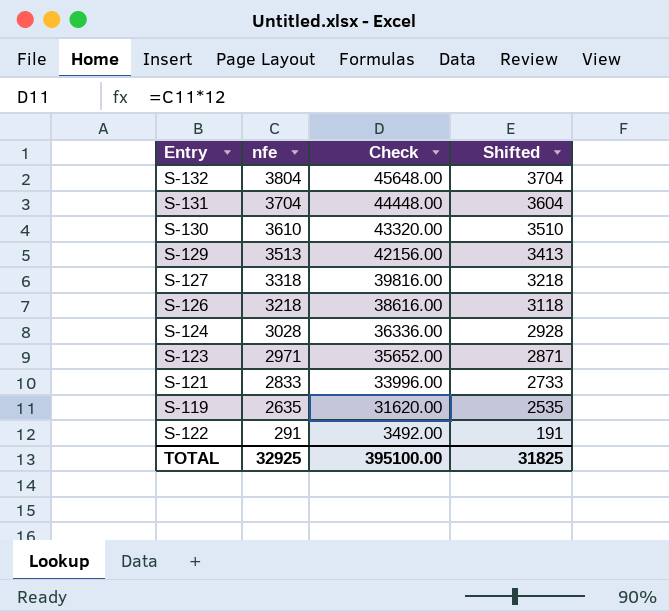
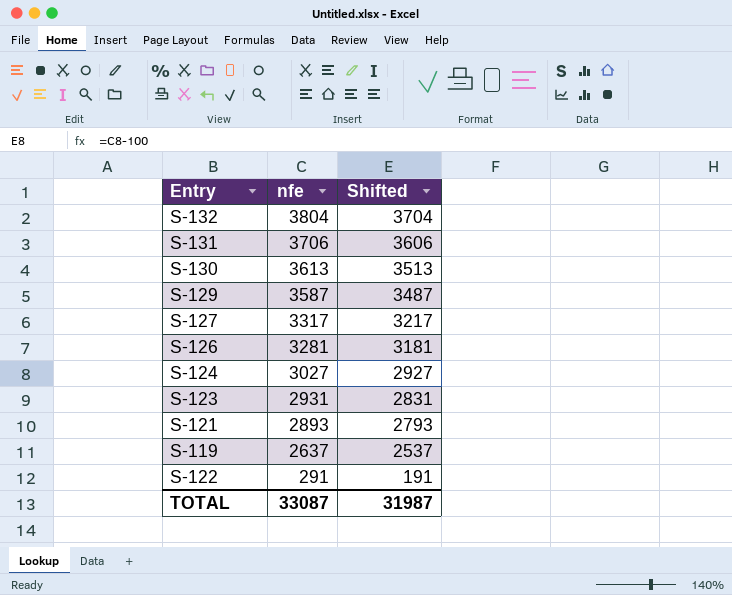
column Check | formula: [nfe] * 12 -> none
S-131 | nfe: 3704 -> 3706
S-131 | Shifted: 3604 -> 3606
S-130 | nfe: 3610 -> 3613
S-130 | Shifted: 3510 -> 3513
S-129 | nfe: 3513 -> 3587
S-129 | Shifted: 3413 -> 3487
S-127 | nfe: 3318 -> 3317
S-127 | Shifted: 3218 -> 3217
S-126 | nfe: 3218 -> 3281
S-126 | Shifted: 3118 -> 3181
S-124 | nfe: 3028 -> 3027
S-124 | Shifted: 2928 -> 2927
S-123 | nfe: 2971 -> 2931
S-123 | Shifted: 2871 -> 2831
S-121 | nfe: 2833 -> 2893
S-121 | Shifted: 2733 -> 2793
S-119 | nfe: 2635 -> 2637
S-119 | Shifted: 2535 -> 2537
TOTAL | nfe: 32925 -> 33087
TOTAL | Shifted: 31825 -> 31987

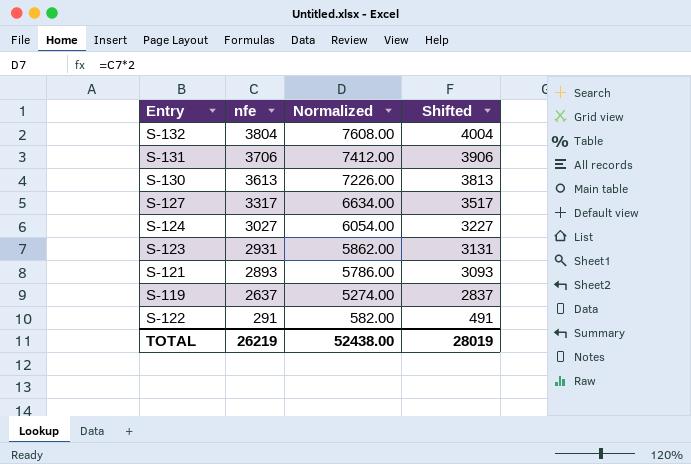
column Normalized | formula: none -> [nfe] * 2
column Shifted | formula: [nfe] - 100 -> [nfe] + 200
row S-129: 3587 | 3487 -> none
row S-126: 3281 | 3181 -> none
TOTAL | nfe: 33087 -> 26219
TOTAL | Shifted: 31987 -> 28019

